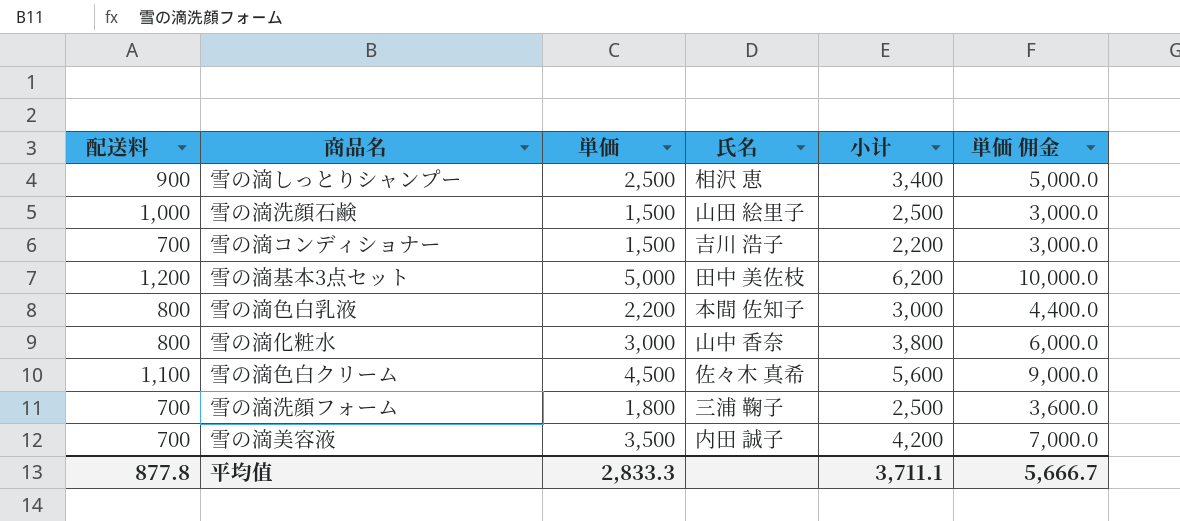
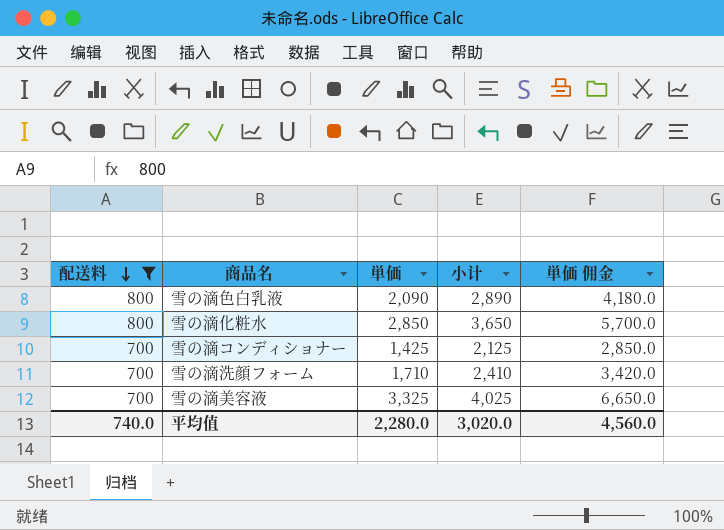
filter: none -> 配送料 <= 800
row order: none -> 配送料 descending
column 氏名 | position: 4 -> none
雪の滴色白乳液 | 単価: 2,200 -> 2,090
雪の滴色白乳液 | 小计: 3,000 -> 2,890
雪の滴色白乳液 | 単価 佣金: 4,400.0 -> 4,180.0
雪の滴化粧水 | 単価: 3,000 -> 2,850
雪の滴化粧水 | 小计: 3,800 -> 3,650
雪の滴化粧水 | 単価 佣金: 6,000.0 -> 5,700.0
雪の滴コンディショナー | 単価: 1,500 -> 1,425
雪の滴コンディショナー | 小计: 2,200 -> 2,125
雪の滴コンディショナー | 単価 佣金: 3,000.0 -> 2,850.0
雪の滴洗顔フォーム | 単価: 1,800 -> 1,710
雪の滴洗顔フォーム | 小计: 2,500 -> 2,410
雪の滴洗顔フォーム | 単価 佣金: 3,600.0 -> 3,420.0
雪の滴美容液 | 単価: 3,500 -> 3,325
雪の滴美容液 | 小计: 4,200 -> 4,025
雪の滴美容液 | 単価 佣金: 7,000.0 -> 6,650.0
平均值 | 配送料: 877.8 -> 740.0
平均值 | 単価: 2,833.3 -> 2,280.0
平均值 | 小计: 3,711.1 -> 3,020.0
平均值 | 単価 佣金: 5,666.7 -> 4,560.0

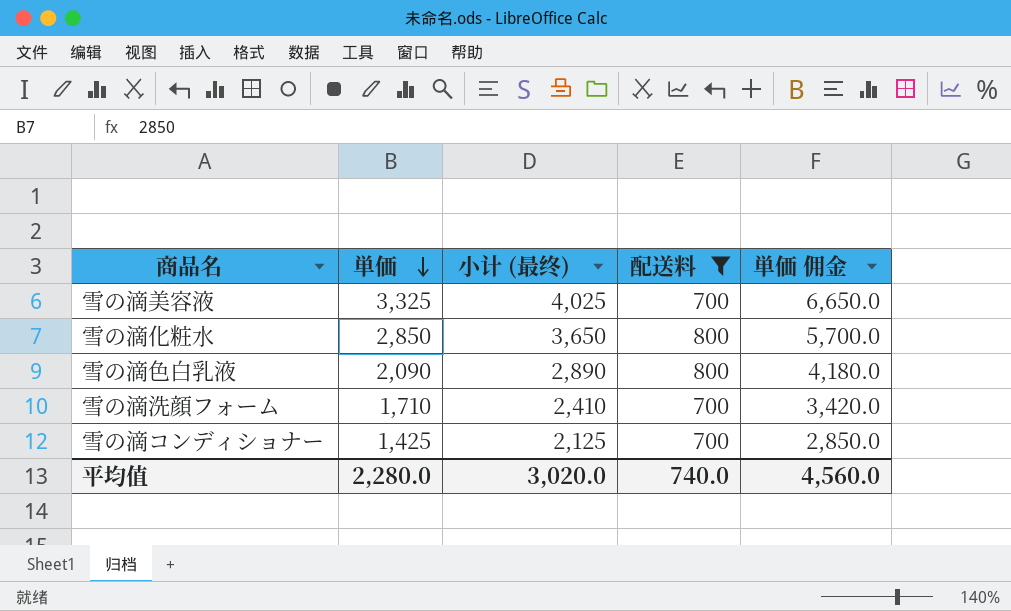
row order: 配送料 descending -> 単価 descending
column name: 小计 -> 小计 (最终)
column 配送料 | position: 1 -> 4

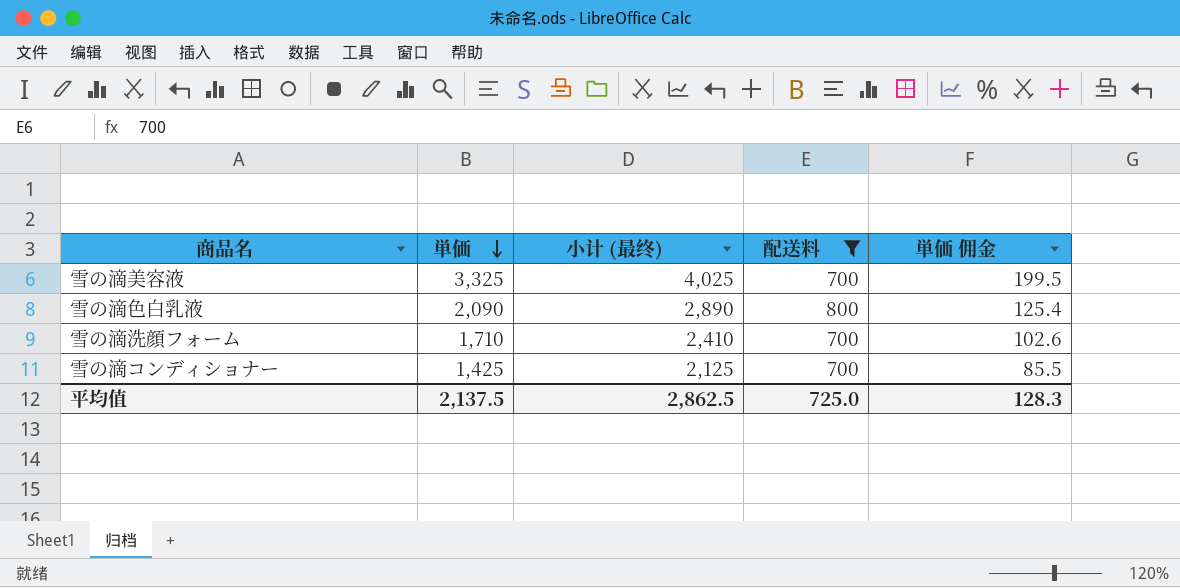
column 単価 佣金 | formula: [単価] * 2 -> [単価] * 0.06
row 雪の滴化粧水: 2,850 | 3,650 | 800 | 5,700.0 -> none
平均值 | 単価: 2,280.0 -> 2,137.5
平均值 | 小计 (最终): 3,020.0 -> 2,862.5
平均值 | 配送料: 740.0 -> 725.0
平均值 | 単価 佣金: 4,560.0 -> 128.3

